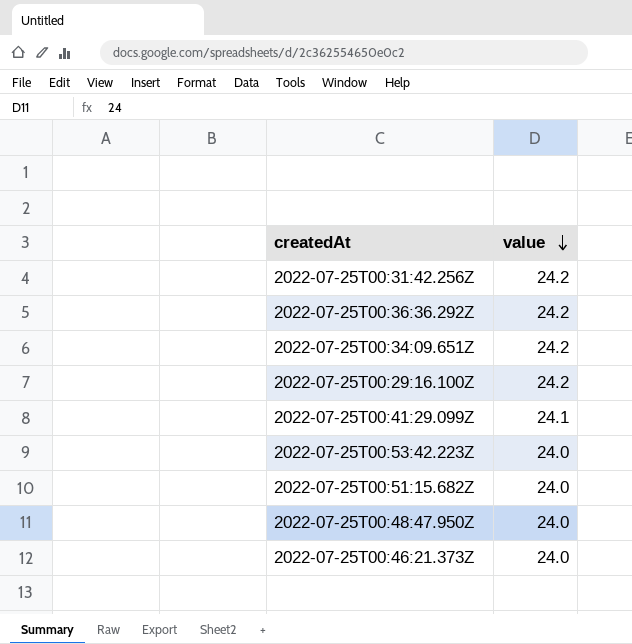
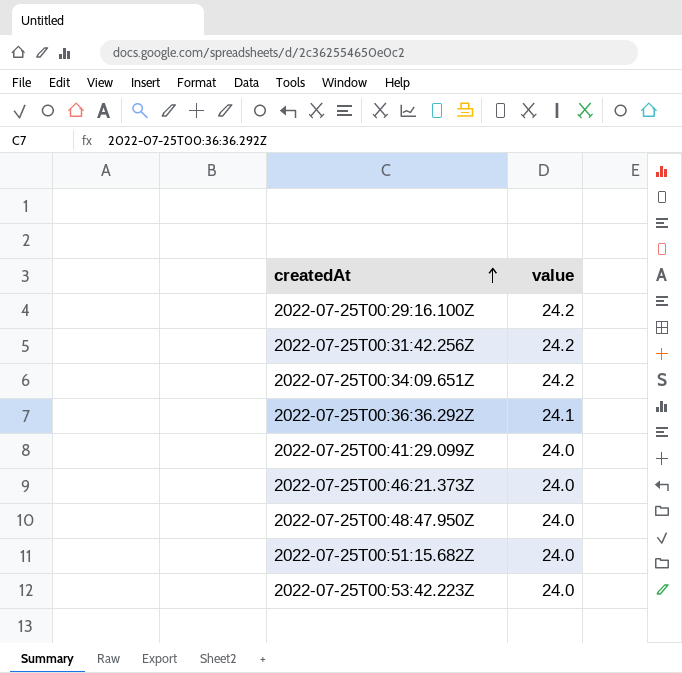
row order: value descending -> createdAt ascending
2022-07-25T00:36:36.292Z | value: 24.2 -> 24.1
2022-07-25T00:41:29.099Z | value: 24.1 -> 24.0

